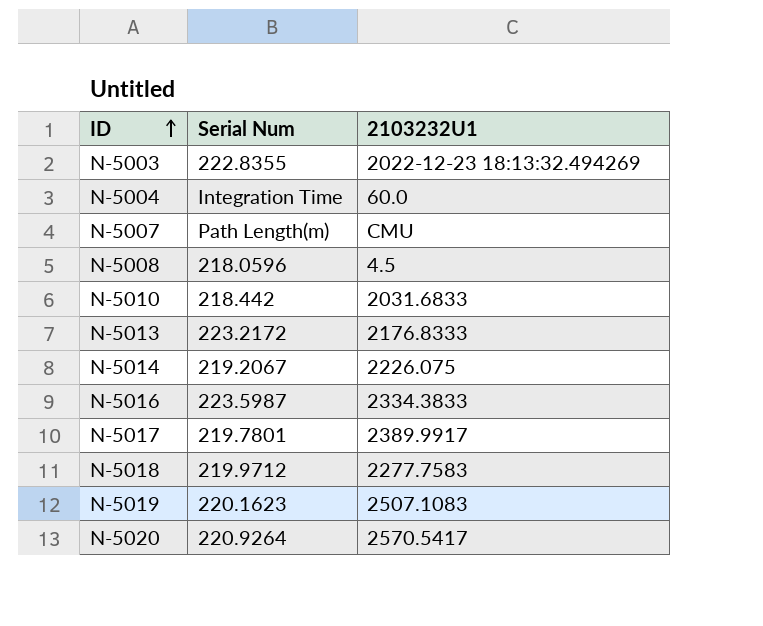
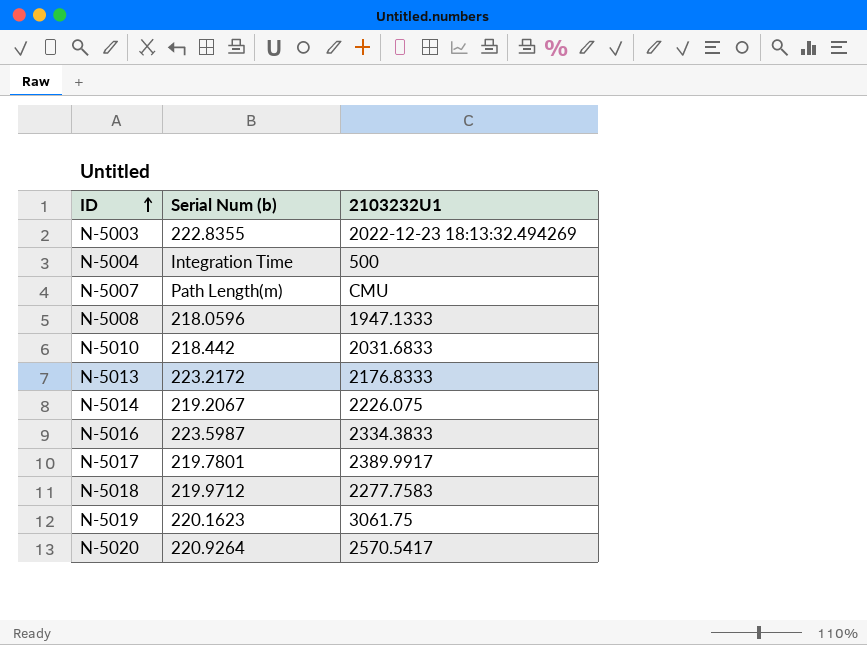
column name: Serial Num -> Serial Num (b)
N-5004 | 2103232U1: 60.0 -> 500
N-5008 | 2103232U1: 4.5 -> 1947.1333
N-5019 | 2103232U1: 2507.1083 -> 3061.75

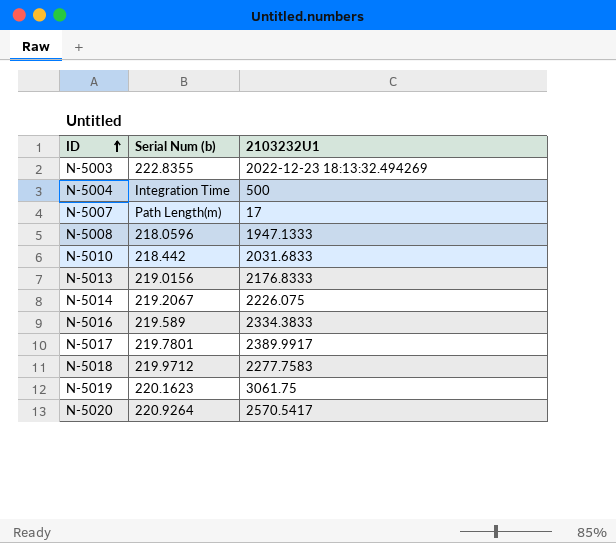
N-5007 | 2103232U1: CMU -> 17
N-5013 | Serial Num (b): 223.2172 -> 219.0156
N-5016 | Serial Num (b): 223.5987 -> 219.589

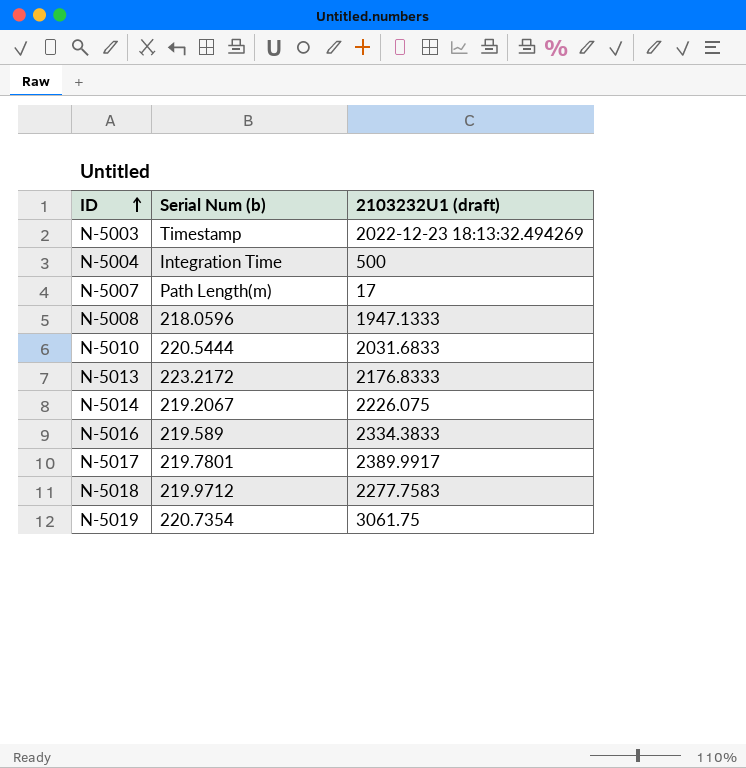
column name: 2103232U1 -> 2103232U1 (draft)
row N-5020: 220.9264 | 2570.5417 -> none
N-5003 | Serial Num (b): 222.8355 -> Timestamp
N-5010 | Serial Num (b): 218.442 -> 220.5444
N-5013 | Serial Num (b): 219.0156 -> 223.2172
N-5019 | Serial Num (b): 220.1623 -> 220.7354

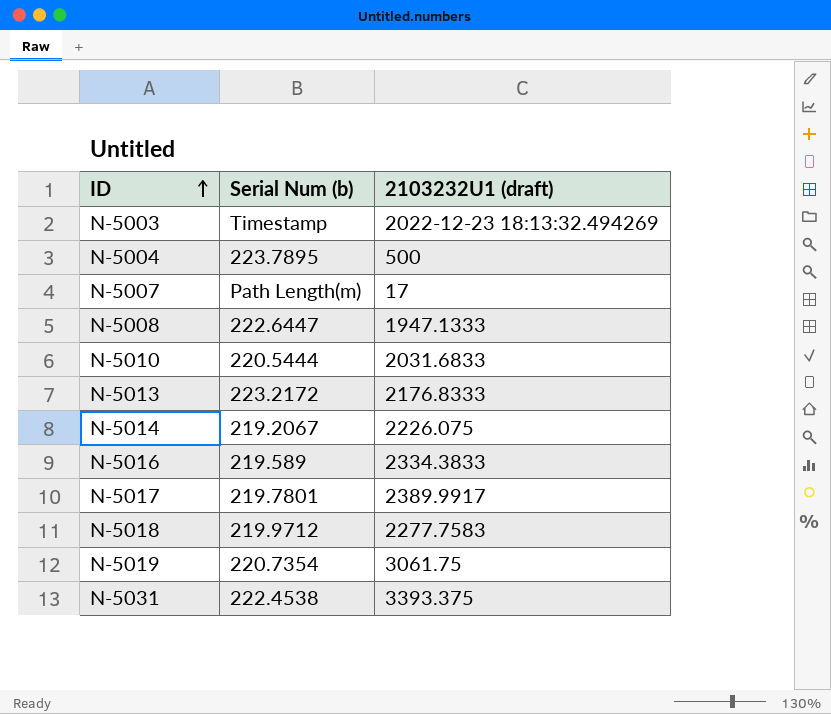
N-5004 | Serial Num (b): Integration Time -> 223.7895
N-5008 | Serial Num (b): 218.0596 -> 222.6447
row N-5031: none -> 222.4538 | 3393.375

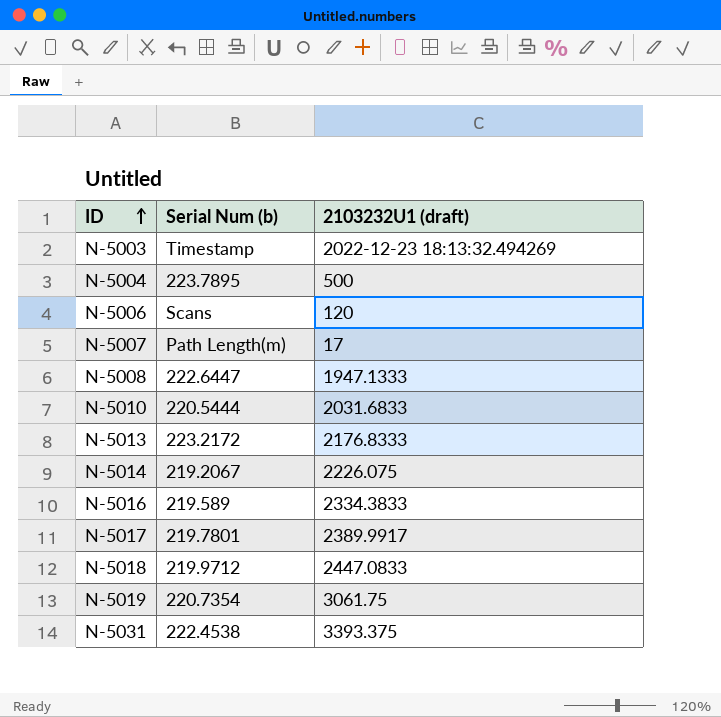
row N-5006: none -> Scans | 120
N-5018 | 2103232U1 (draft): 2277.7583 -> 2447.0833

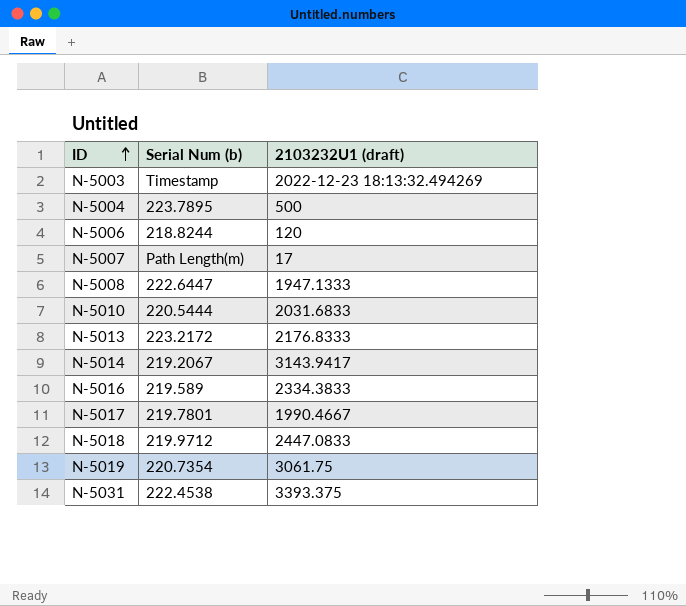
N-5006 | Serial Num (b): Scans -> 218.8244
N-5014 | 2103232U1 (draft): 2226.075 -> 3143.9417
N-5017 | 2103232U1 (draft): 2389.9917 -> 1990.4667

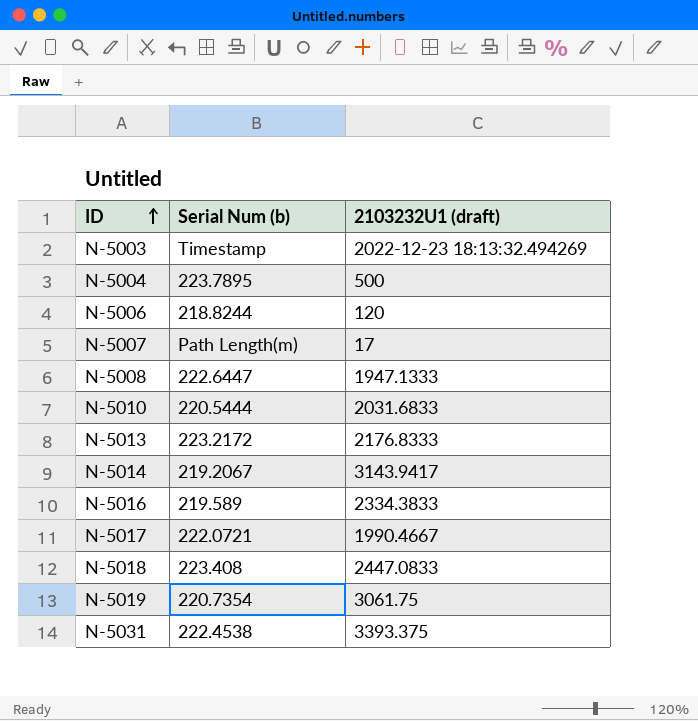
N-5017 | Serial Num (b): 219.7801 -> 222.0721
N-5018 | Serial Num (b): 219.9712 -> 223.408

